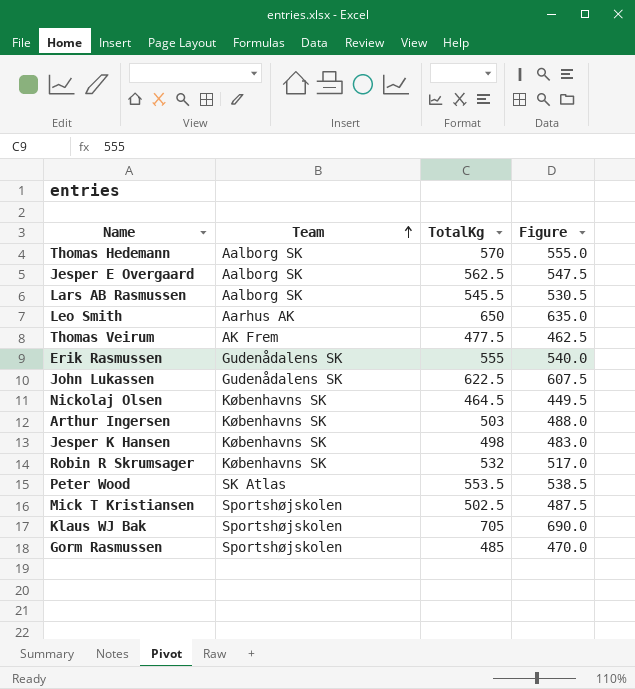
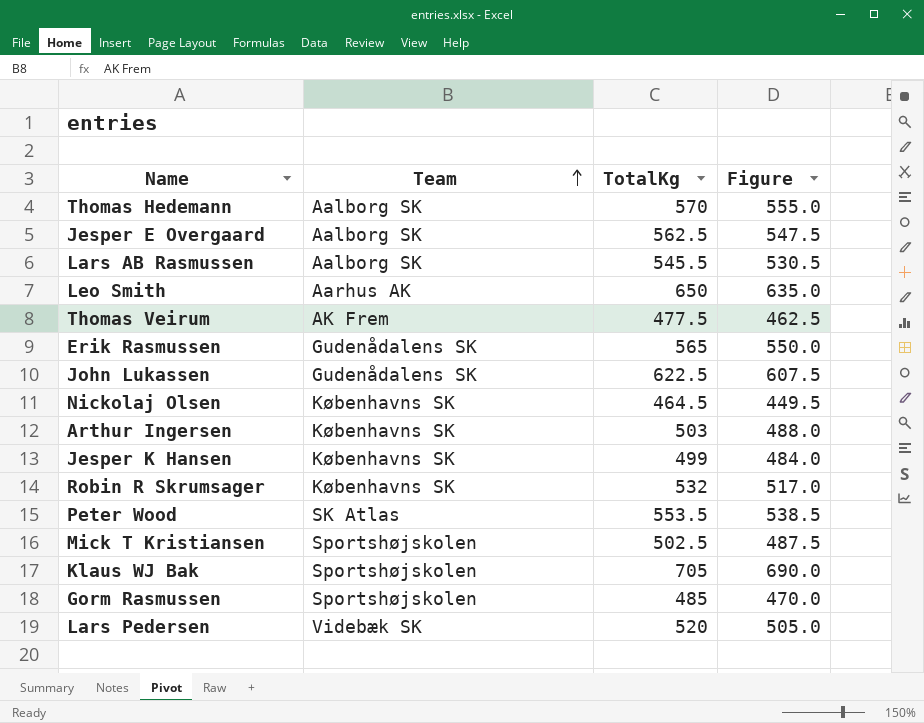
Erik Rasmussen | TotalKg: 555 -> 565
Erik Rasmussen | Figure: 540.0 -> 550.0
Jesper K Hansen | TotalKg: 498 -> 499
Jesper K Hansen | Figure: 483.0 -> 484.0
row Lars Pedersen: none -> Videbæk SK | 520 | 505.0

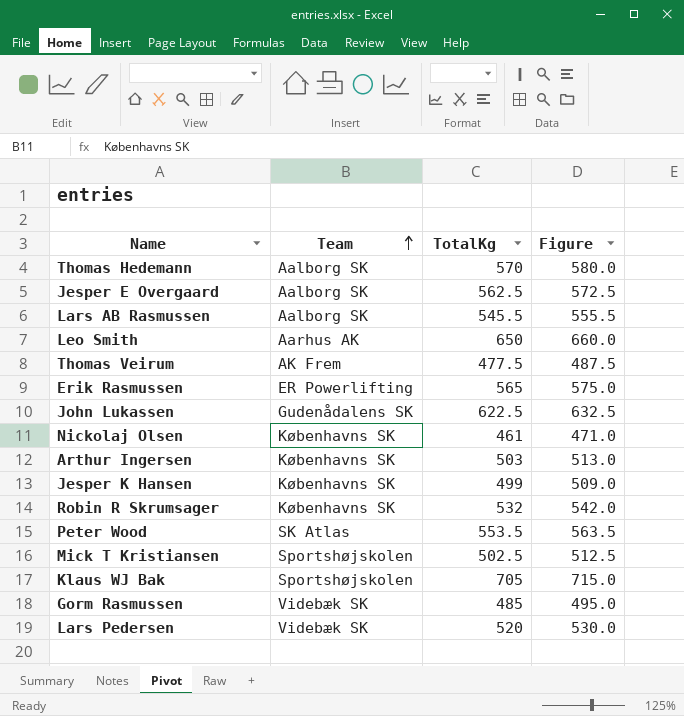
column Figure | formula: [TotalKg] - 15 -> [TotalKg] + 10
Erik Rasmussen | Team: Gudenådalens SK -> ER Powerlifting
Nickolaj Olsen | TotalKg: 464.5 -> 461
Gorm Rasmussen | Team: Sportshøjskolen -> Videbæk SK

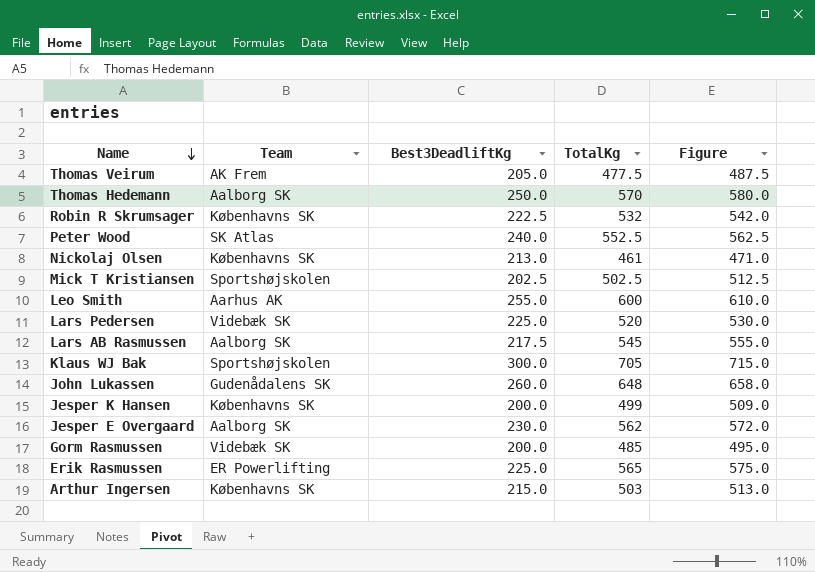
row order: Team ascending -> Name descending
column Best3DeadliftKg | position: none -> 3
Peter Wood | TotalKg: 553.5 -> 552.5
Peter Wood | Figure: 563.5 -> 562.5
Leo Smith | TotalKg: 650 -> 600
Leo Smith | Figure: 660.0 -> 610.0
Lars AB Rasmussen | TotalKg: 545.5 -> 545
Lars AB Rasmussen | Figure: 555.5 -> 555.0
John Lukassen | TotalKg: 622.5 -> 648
John Lukassen | Figure: 632.5 -> 658.0
Jesper E Overgaard | TotalKg: 562.5 -> 562
Jesper E Overgaard | Figure: 572.5 -> 572.0

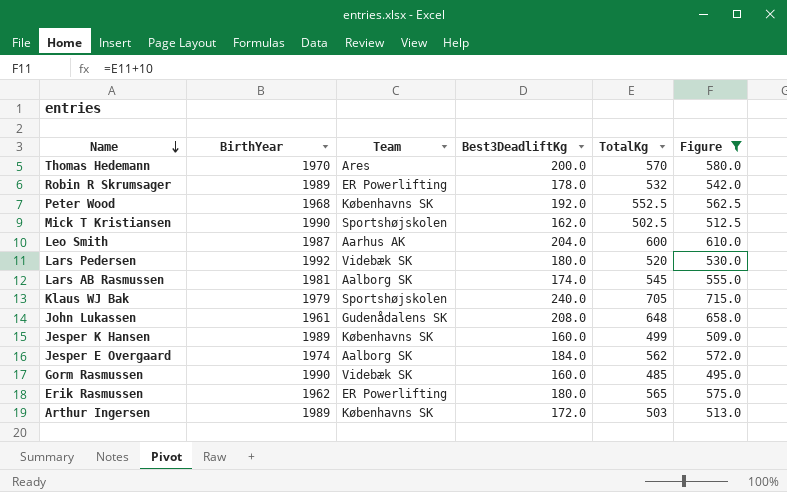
filter: none -> Figure >= 495.0
column BirthYear | position: none -> 2
Thomas Hedemann | Team: Aalborg SK -> Ares
Thomas Hedemann | Best3DeadliftKg: 250.0 -> 200.0
Robin R Skrumsager | Team: Københavns SK -> ER Powerlifting
Robin R Skrumsager | Best3DeadliftKg: 222.5 -> 178.0
Peter Wood | Team: SK Atlas -> Københavns SK
Peter Wood | Best3DeadliftKg: 240.0 -> 192.0
Mick T Kristiansen | Best3DeadliftKg: 202.5 -> 162.0
Leo Smith | Best3DeadliftKg: 255.0 -> 204.0
Lars Pedersen | Best3DeadliftKg: 225.0 -> 180.0
Lars AB Rasmussen | Best3DeadliftKg: 217.5 -> 174.0
Klaus WJ Bak | Best3DeadliftKg: 300.0 -> 240.0
John Lukassen | Best3DeadliftKg: 260.0 -> 208.0
Jesper K Hansen | Best3DeadliftKg: 200.0 -> 160.0
Jesper E Overgaard | Best3DeadliftKg: 230.0 -> 184.0
Gorm Rasmussen | Best3DeadliftKg: 200.0 -> 160.0
Erik Rasmussen | Best3DeadliftKg: 225.0 -> 180.0
Arthur Ingersen | Best3DeadliftKg: 215.0 -> 172.0

